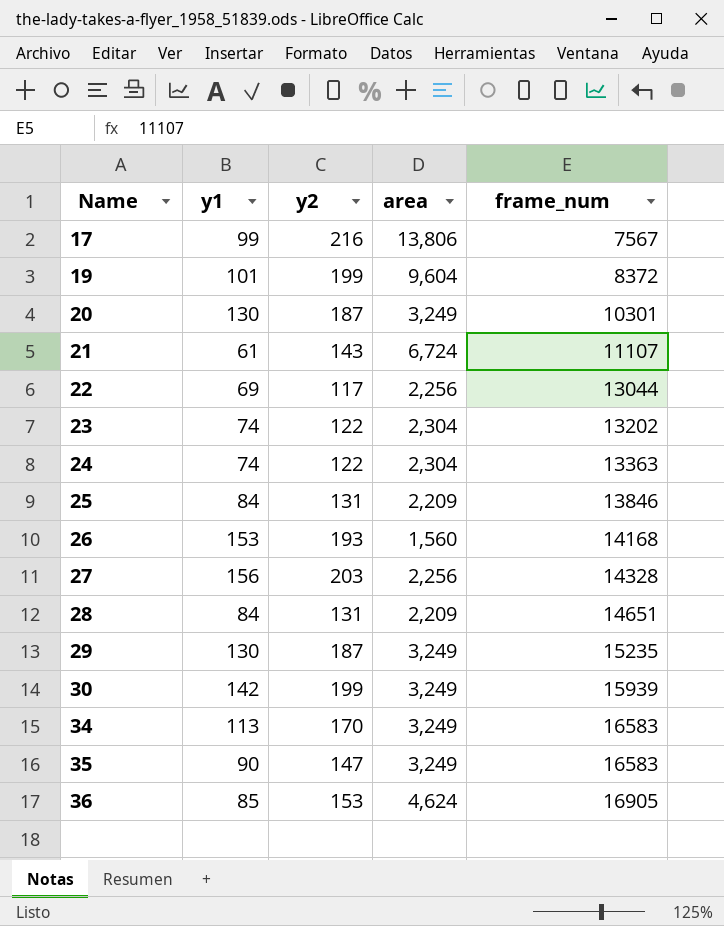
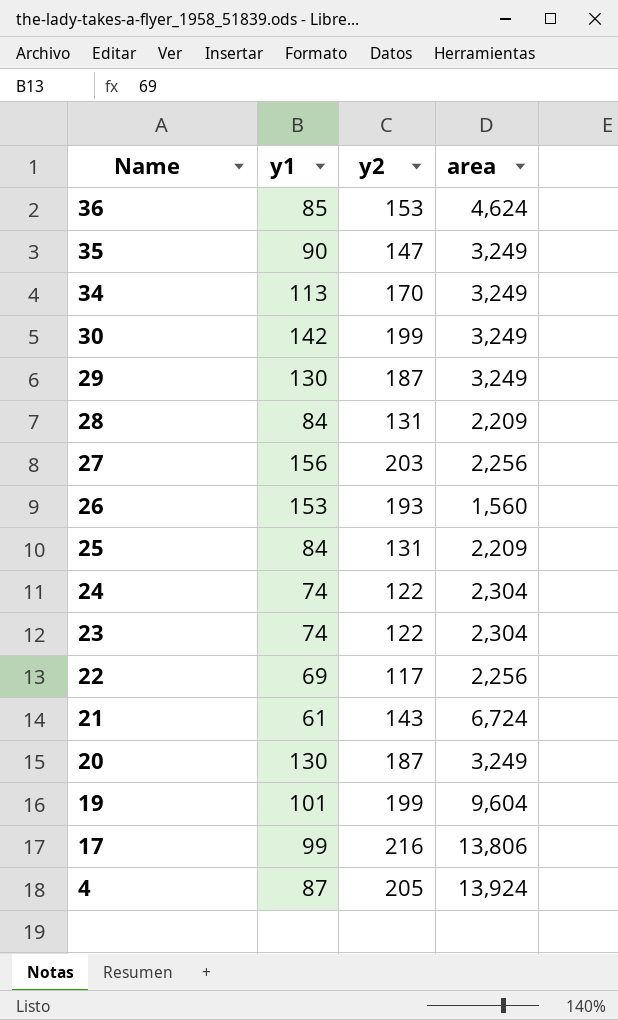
row order: Name ascending -> Name descending
column frame_num | position: 5 -> none
row 4: none -> 87 | 205 | 13,924

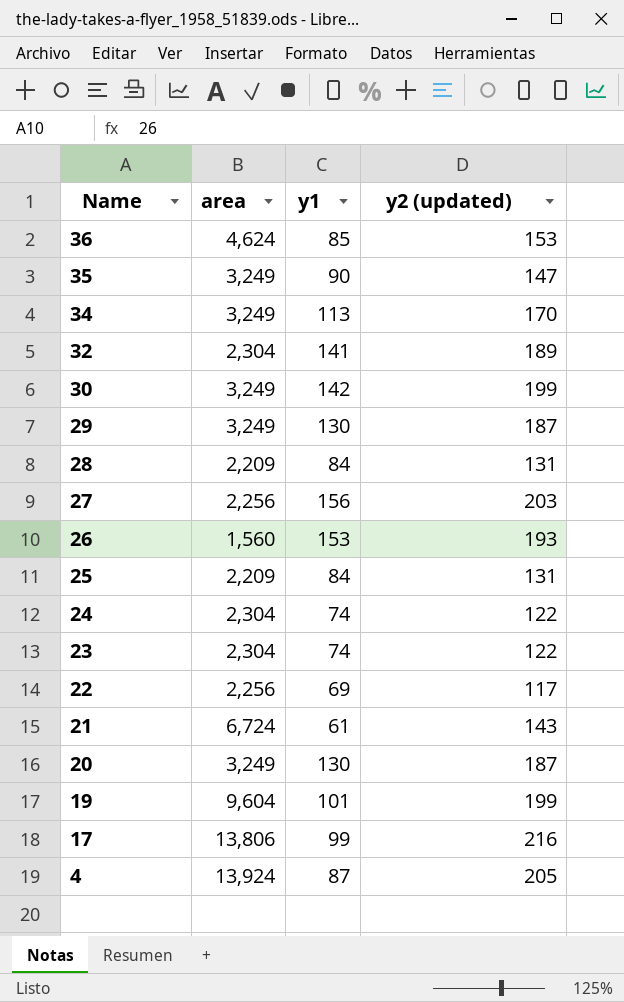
column area | position: 4 -> 2
column name: y2 -> y2 (updated)
row 32: none -> 2,304 | 141 | 189

